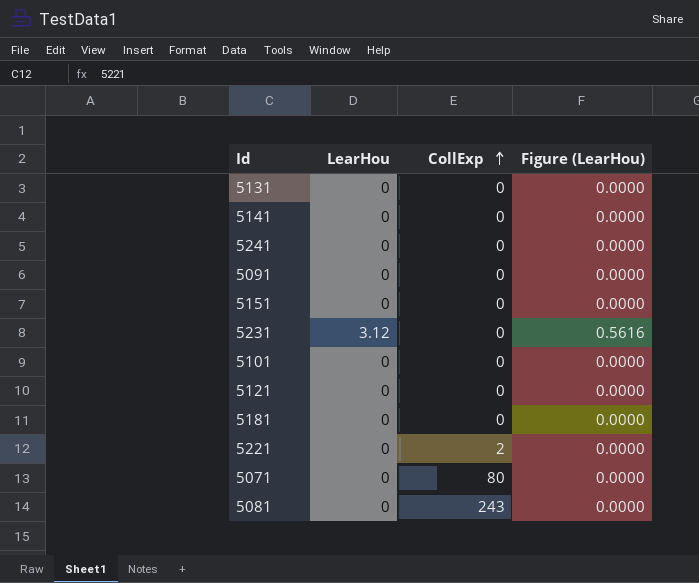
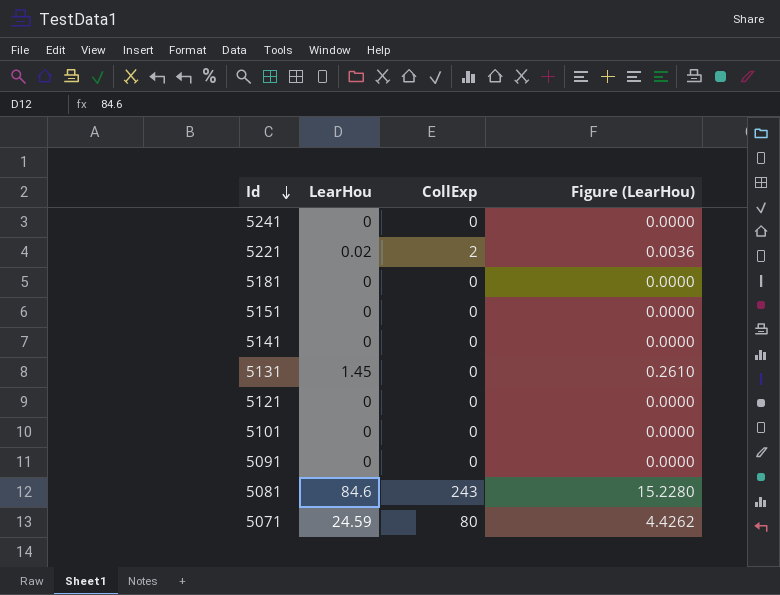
row order: CollExp ascending -> Id descending
row 5231: 3.12 | 0 | 0.5616 -> none
5221 | LearHou: 0 -> 0.02
5221 | Figure (LearHou): 0.0000 -> 0.0036
5131 | LearHou: 0 -> 1.45
5131 | Figure (LearHou): 0.0000 -> 0.2610
5081 | LearHou: 0 -> 84.6
5081 | Figure (LearHou): 0.0000 -> 15.2280
5071 | LearHou: 0 -> 24.59
5071 | Figure (LearHou): 0.0000 -> 4.4262

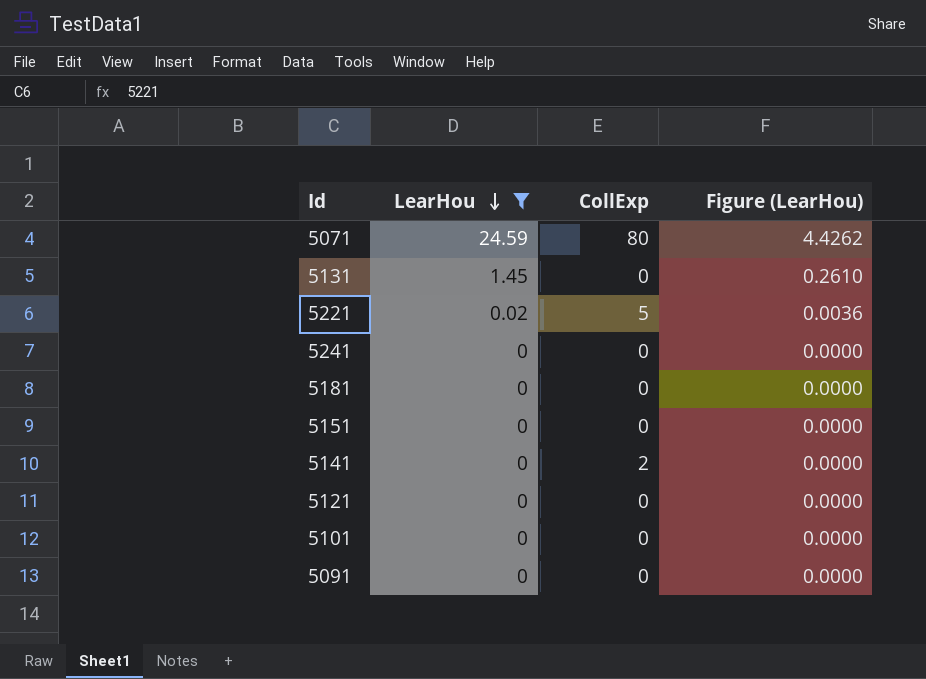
filter: none -> LearHou != 84.6
row order: Id descending -> LearHou descending
5221 | CollExp: 2 -> 5
5141 | CollExp: 0 -> 2

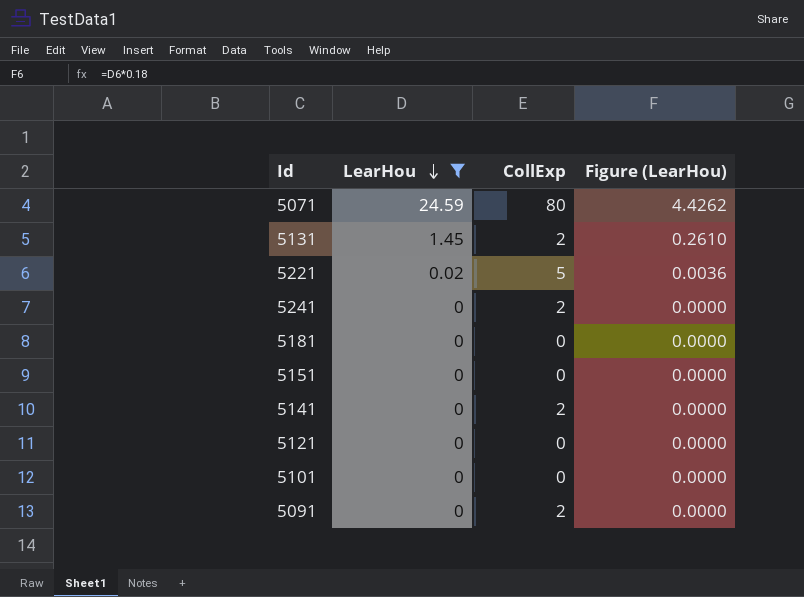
5131 | CollExp: 0 -> 2
5241 | CollExp: 0 -> 2
5091 | CollExp: 0 -> 2

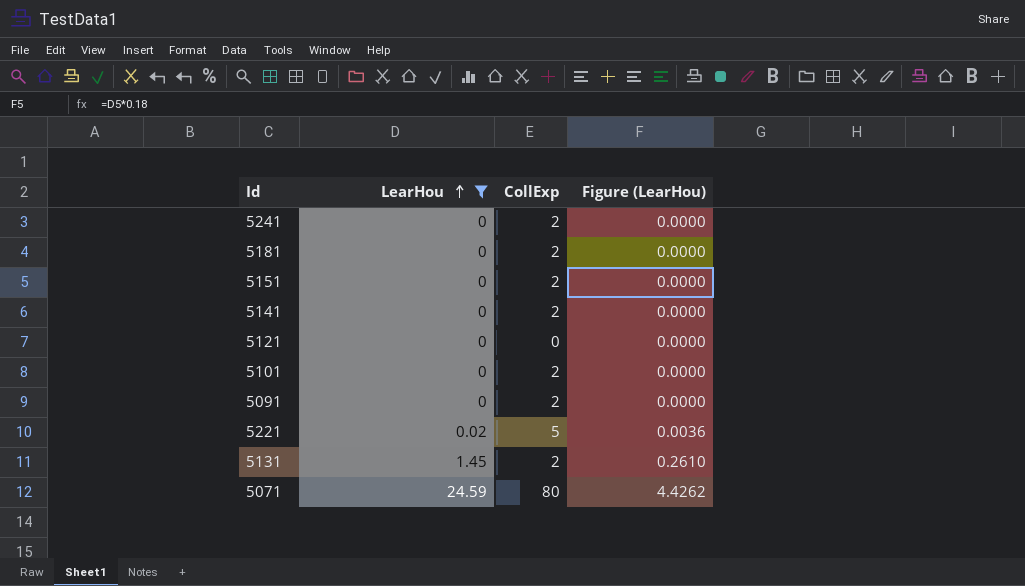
row order: LearHou descending -> LearHou ascending
5181 | CollExp: 0 -> 2
5151 | CollExp: 0 -> 2
5101 | CollExp: 0 -> 2

